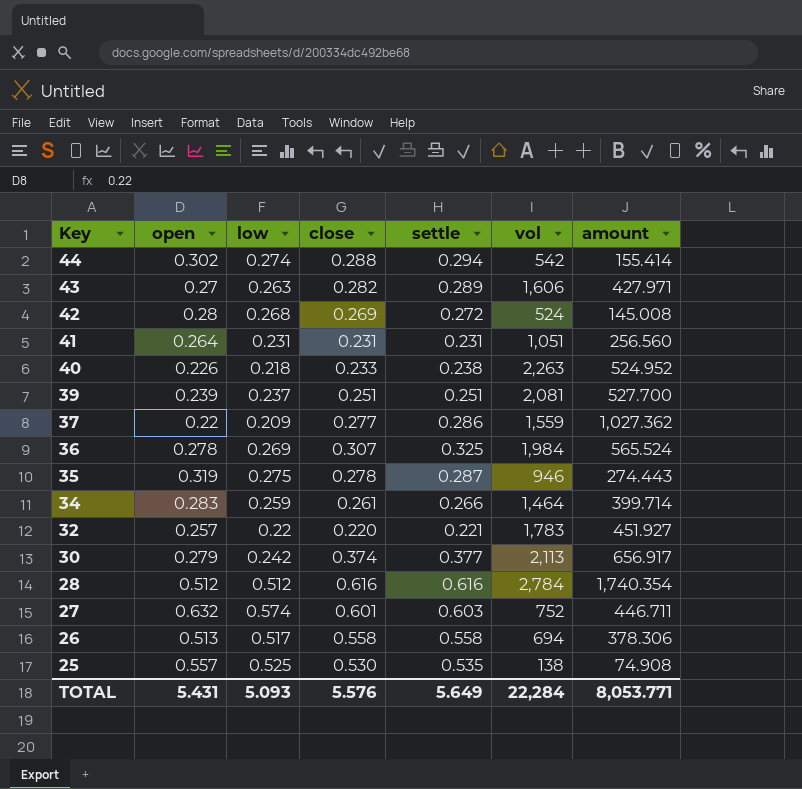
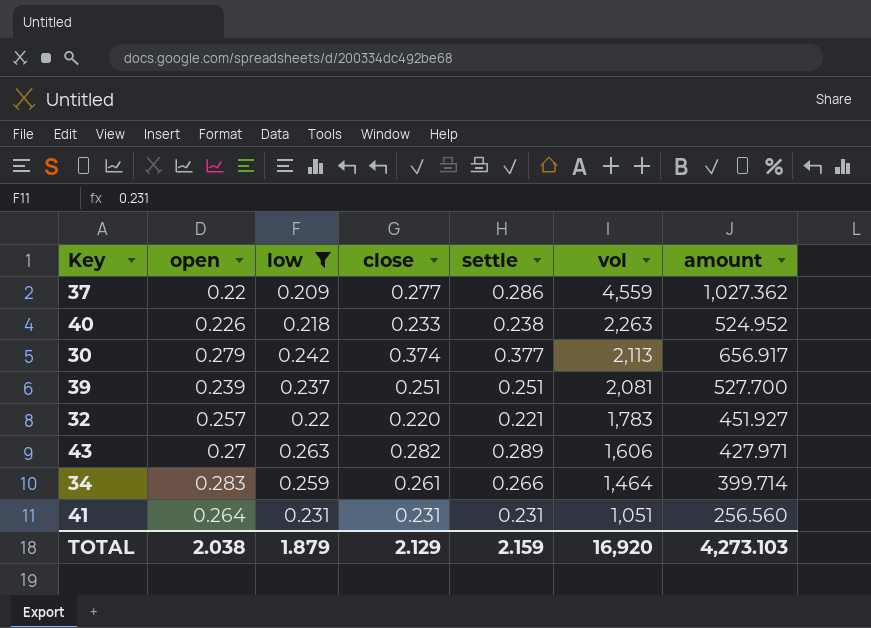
filter: none -> low <= 0.263
row order: Key descending -> vol descending
37 | vol: 1,559 -> 4,559
TOTAL | open: 5.431 -> 2.038
TOTAL | low: 5.093 -> 1.879
TOTAL | close: 5.576 -> 2.129
TOTAL | settle: 5.649 -> 2.159
TOTAL | vol: 22,284 -> 16,920
TOTAL | amount: 8,053.771 -> 4,273.103

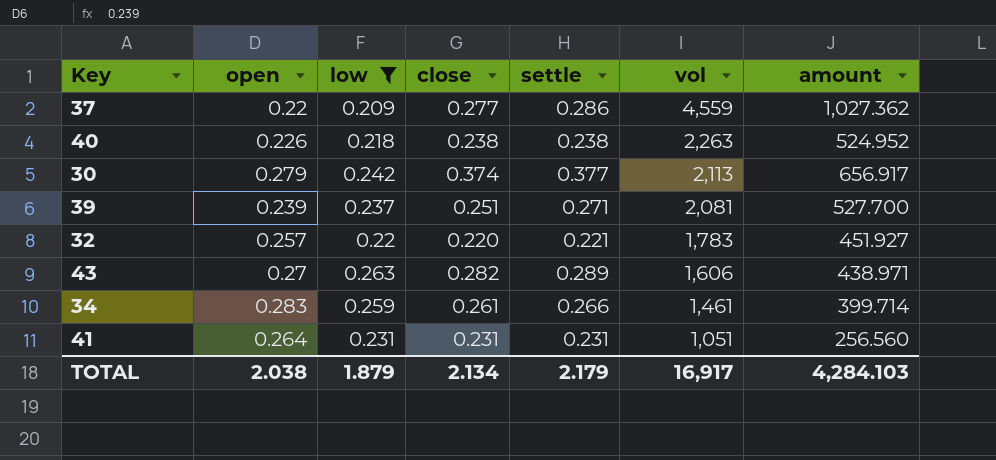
40 | close: 0.233 -> 0.238
39 | settle: 0.251 -> 0.271
43 | amount: 427.971 -> 438.971
34 | vol: 1,464 -> 1,461
TOTAL | close: 2.129 -> 2.134
TOTAL | settle: 2.159 -> 2.179
TOTAL | vol: 16,920 -> 16,917
TOTAL | amount: 4,273.103 -> 4,284.103

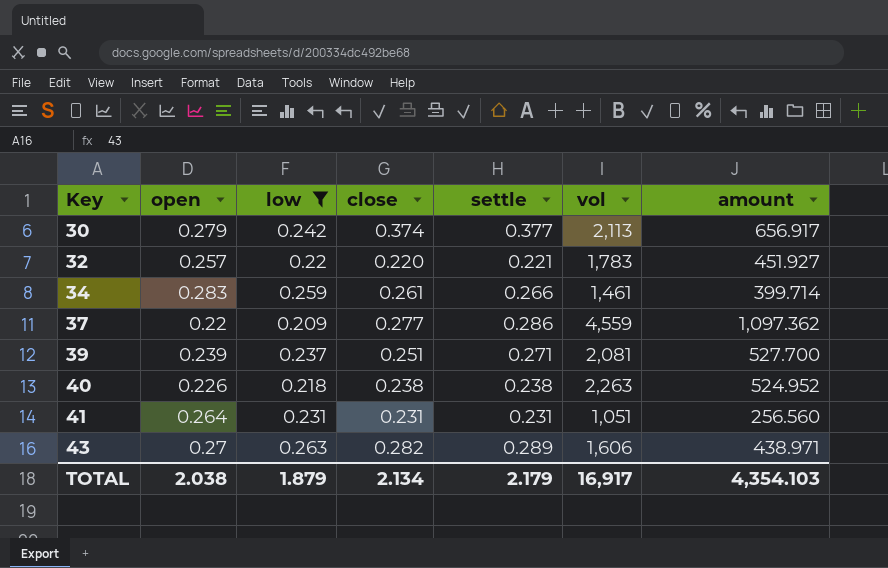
row order: vol descending -> Key ascending
37 | amount: 1,027.362 -> 1,097.362
TOTAL | amount: 4,284.103 -> 4,354.103

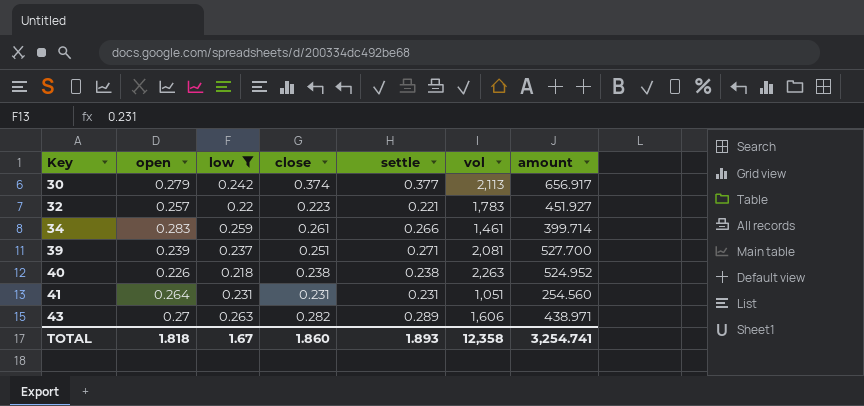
row 37: 0.22 | 0.209 | 0.277 | 0.286 | 4,559 | 1,097.362 -> none
32 | close: 0.220 -> 0.223
41 | amount: 256.560 -> 254.560
TOTAL | open: 2.038 -> 1.818
TOTAL | low: 1.879 -> 1.67
TOTAL | close: 2.134 -> 1.860
TOTAL | settle: 2.179 -> 1.893
TOTAL | vol: 16,917 -> 12,358
TOTAL | amount: 4,354.103 -> 3,254.741

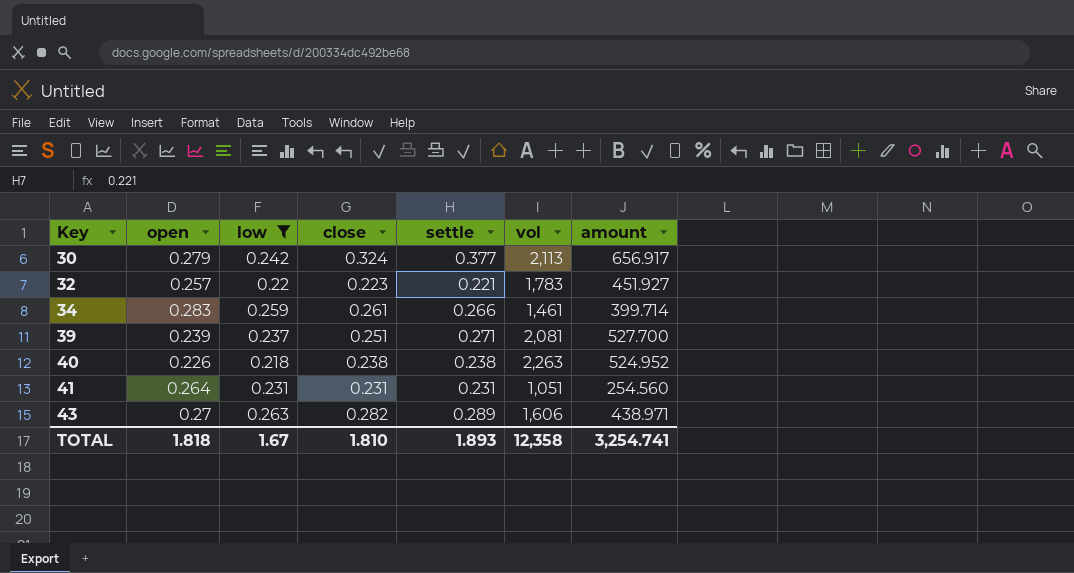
30 | close: 0.374 -> 0.324
TOTAL | close: 1.860 -> 1.810

